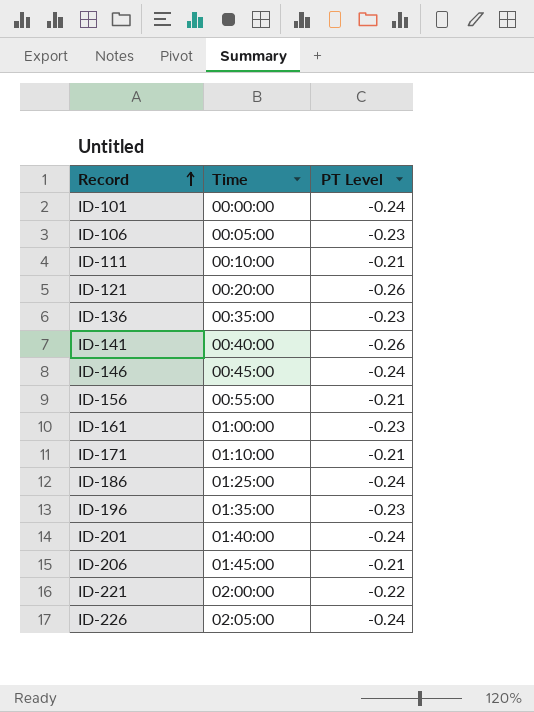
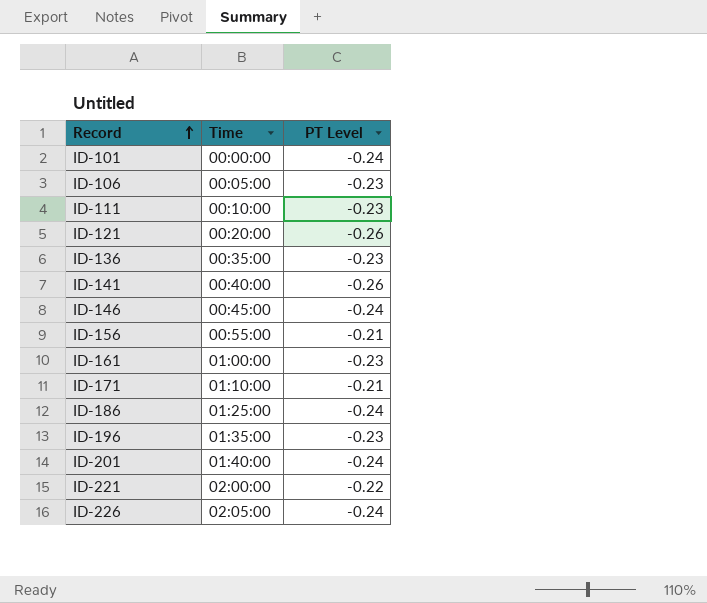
row ID-206: 01:45:00 | -0.21 -> none
ID-111 | PT Level: -0.21 -> -0.23

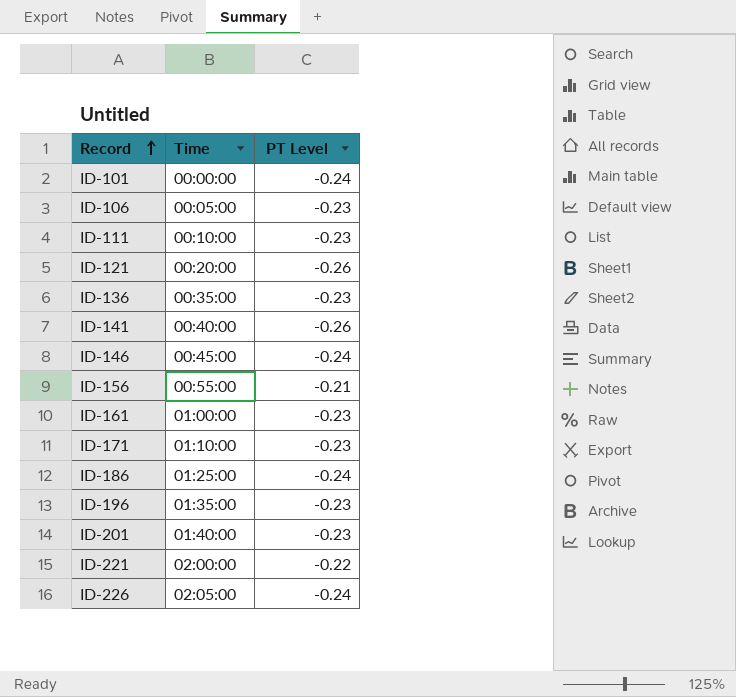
ID-171 | PT Level: -0.21 -> -0.23
ID-201 | PT Level: -0.24 -> -0.23

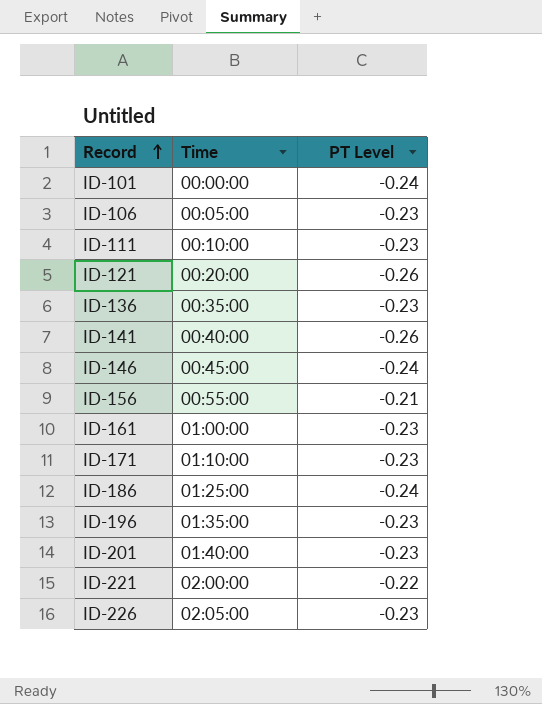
ID-226 | PT Level: -0.24 -> -0.23

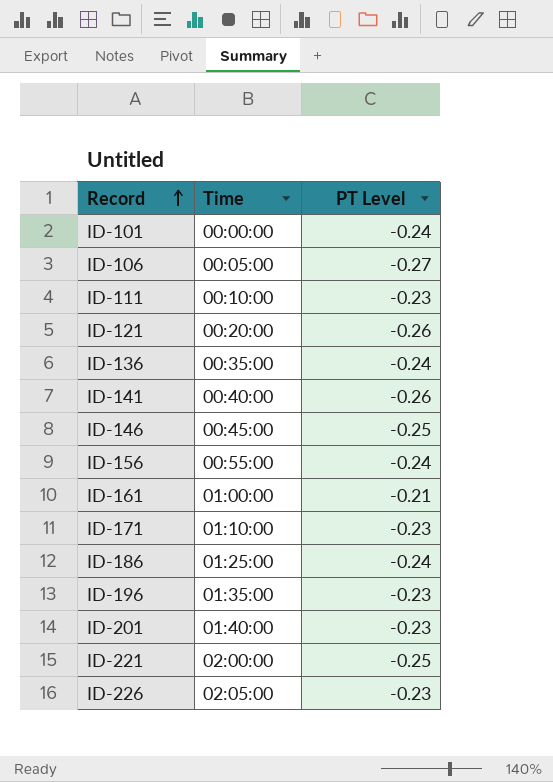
ID-106 | PT Level: -0.23 -> -0.27
ID-136 | PT Level: -0.23 -> -0.24
ID-146 | PT Level: -0.24 -> -0.25
ID-156 | PT Level: -0.21 -> -0.24
ID-161 | PT Level: -0.23 -> -0.21
ID-221 | PT Level: -0.22 -> -0.25

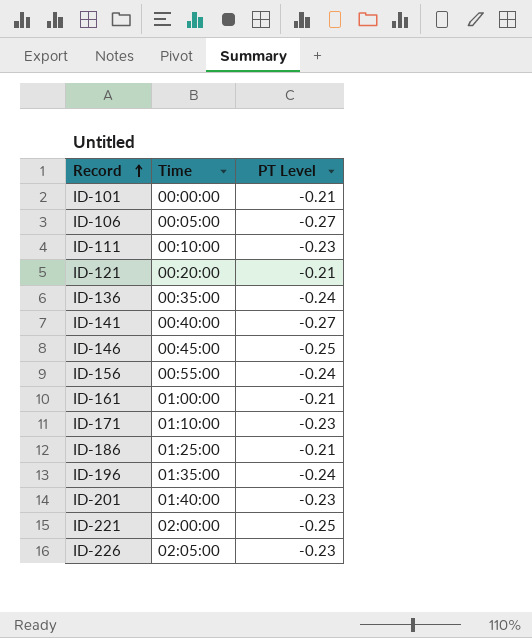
ID-101 | PT Level: -0.24 -> -0.21
ID-121 | PT Level: -0.26 -> -0.21
ID-141 | PT Level: -0.26 -> -0.27
ID-186 | PT Level: -0.24 -> -0.21
ID-196 | PT Level: -0.23 -> -0.24

